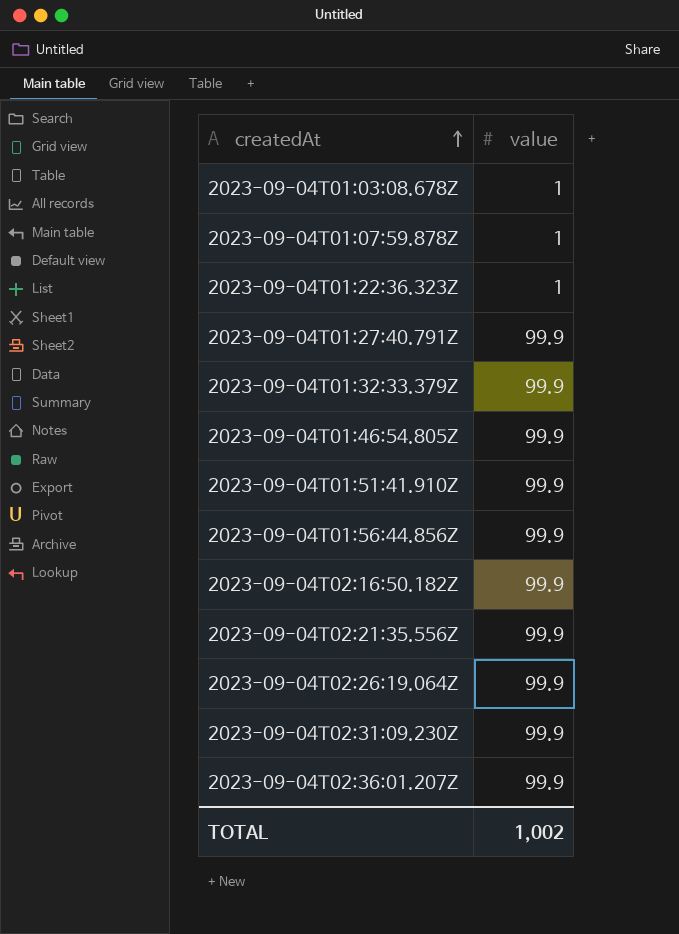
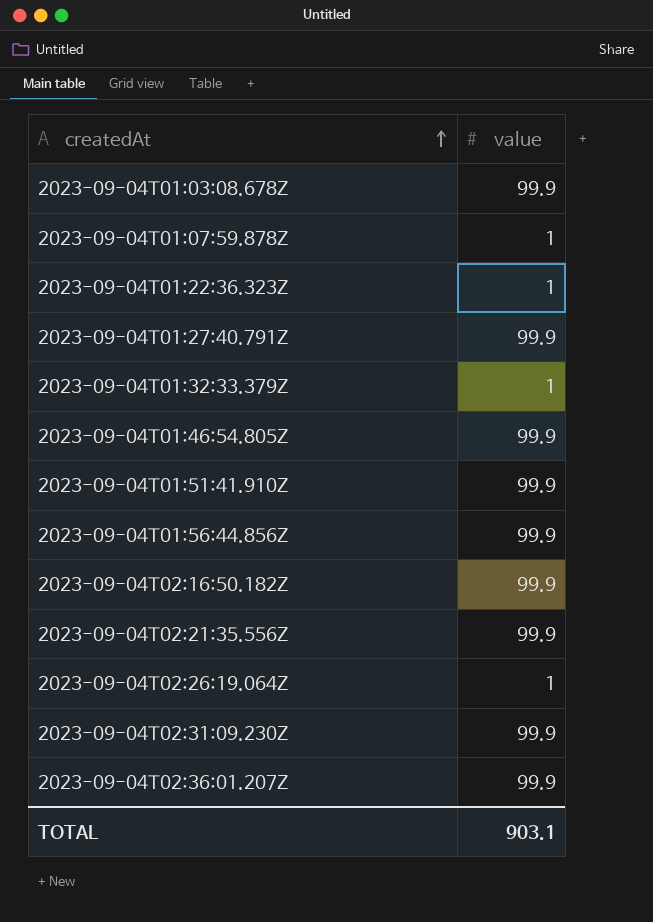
2023-09-04T01:03:08.678Z | value: 1 -> 99.9
2023-09-04T01:32:33.379Z | value: 99.9 -> 1
2023-09-04T02:26:19.064Z | value: 99.9 -> 1
TOTAL | value: 1,002 -> 903.1

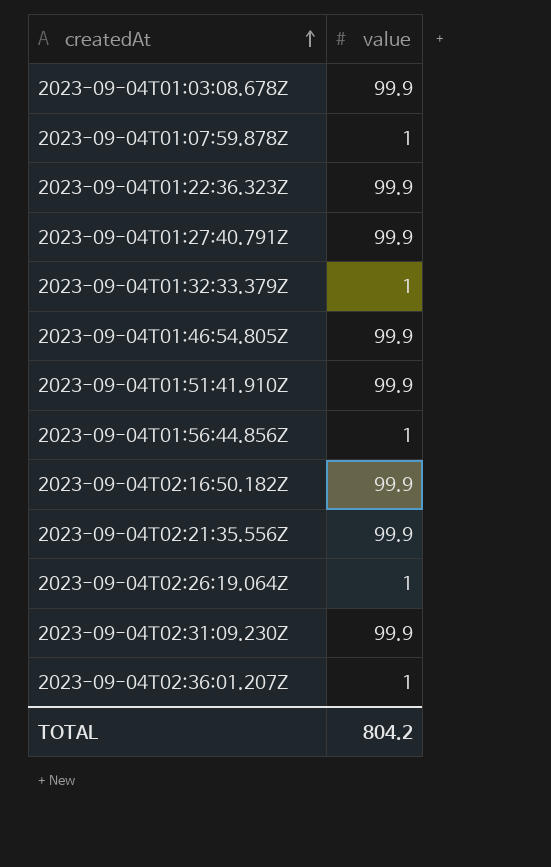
2023-09-04T01:22:36.323Z | value: 1 -> 99.9
2023-09-04T01:56:44.856Z | value: 99.9 -> 1
2023-09-04T02:36:01.207Z | value: 99.9 -> 1
TOTAL | value: 903.1 -> 804.2

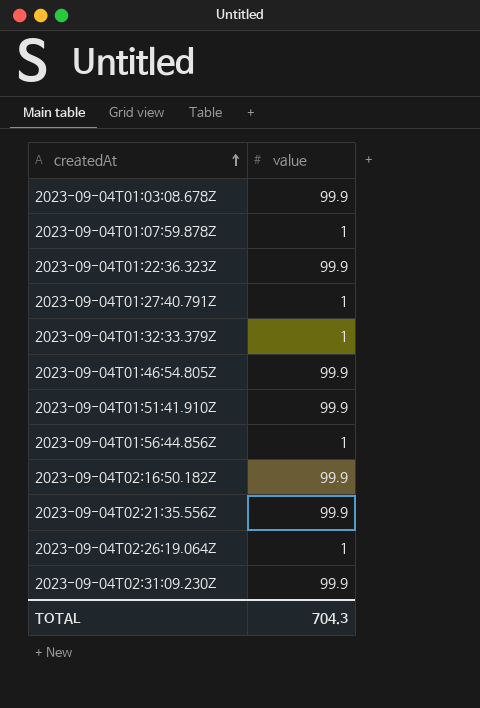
row 2023-09-04T02:36:01.207Z: 1 -> none
2023-09-04T01:27:40.791Z | value: 99.9 -> 1
TOTAL | value: 804.2 -> 704.3

